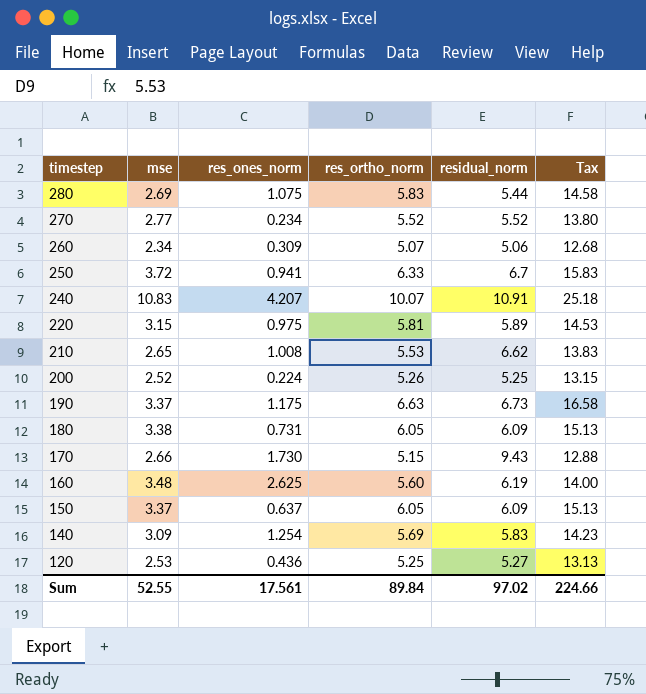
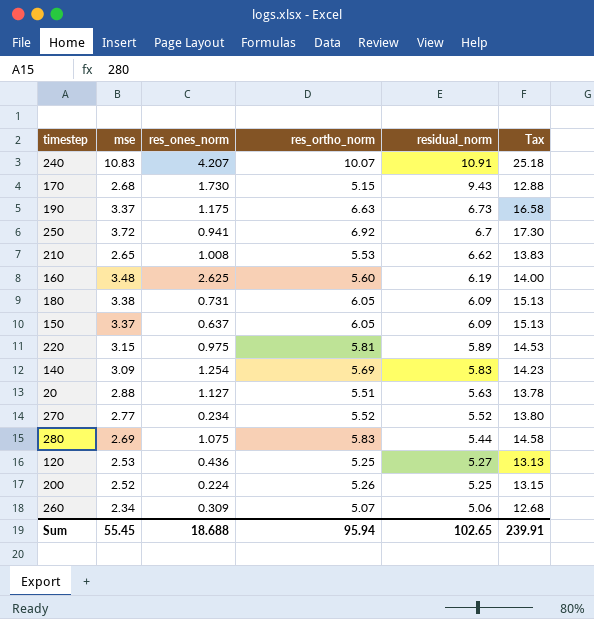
row order: timestep descending -> residual_norm descending
170 | mse: 2.66 -> 2.68
250 | res_ortho_norm: 6.33 -> 6.92
250 | Tax: 15.83 -> 17.30
row 20: none -> 2.88 | 1.127 | 5.51 | 5.63 | 13.78
Sum | mse: 52.55 -> 55.45
Sum | res_ones_norm: 17.561 -> 18.688
Sum | res_ortho_norm: 89.84 -> 95.94
Sum | residual_norm: 97.02 -> 102.65
Sum | Tax: 224.66 -> 239.91

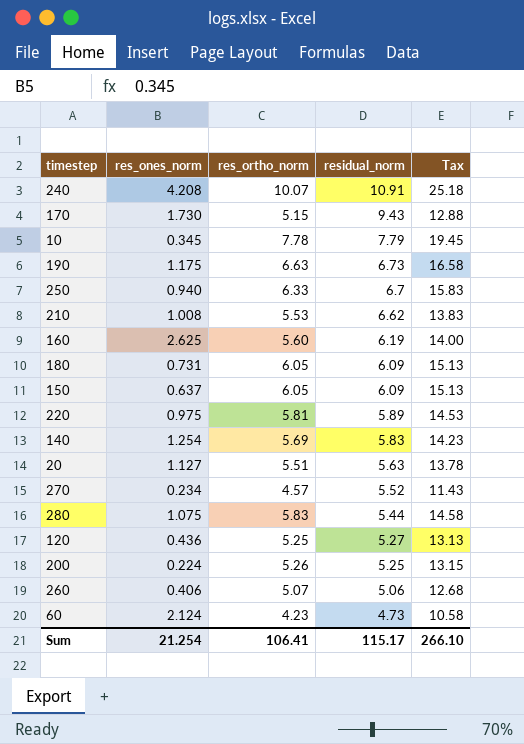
column mse | position: 2 -> none
240 | res_ones_norm: 4.207 -> 4.208
row 10: none -> 0.345 | 7.78 | 7.79 | 19.45
250 | res_ones_norm: 0.941 -> 0.940
250 | res_ortho_norm: 6.92 -> 6.33
250 | Tax: 17.30 -> 15.83
270 | res_ortho_norm: 5.52 -> 4.57
270 | Tax: 13.80 -> 11.43
260 | res_ones_norm: 0.309 -> 0.406
row 60: none -> 2.124 | 4.23 | 4.73 | 10.58
Sum | res_ones_norm: 18.688 -> 21.254
Sum | res_ortho_norm: 95.94 -> 106.41
Sum | residual_norm: 102.65 -> 115.17
Sum | Tax: 239.91 -> 266.10

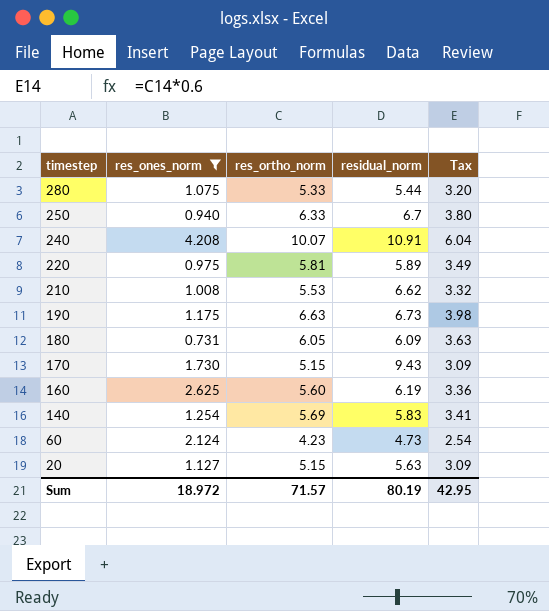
filter: none -> res_ones_norm >= 0.731
row order: residual_norm descending -> timestep descending
column Tax | formula: [res_ortho_norm] * 2.5 -> [res_ortho_norm] * 0.6
280 | res_ortho_norm: 5.83 -> 5.33
20 | res_ortho_norm: 5.51 -> 5.15
Sum | res_ones_norm: 21.254 -> 18.972
Sum | res_ortho_norm: 106.41 -> 71.57
Sum | residual_norm: 115.17 -> 80.19
Sum | Tax: 266.10 -> 42.95

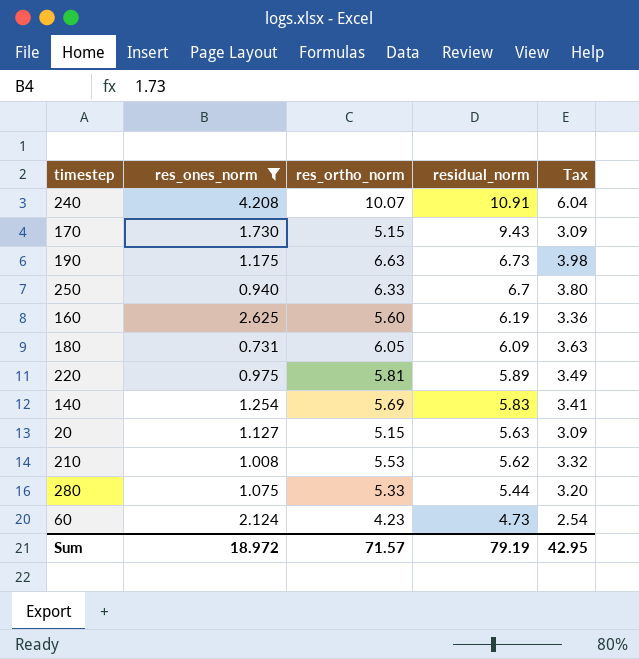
row order: timestep descending -> residual_norm descending
210 | residual_norm: 6.62 -> 5.62
Sum | residual_norm: 80.19 -> 79.19

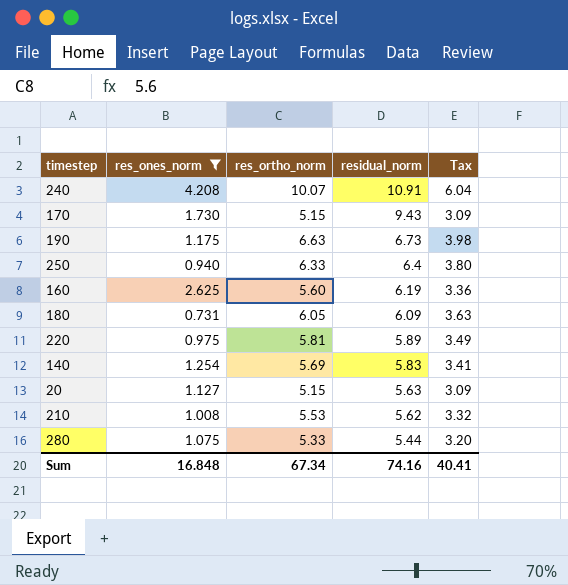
row 60: 2.124 | 4.23 | 4.73 | 2.54 -> none
250 | residual_norm: 6.7 -> 6.4
Sum | res_ones_norm: 18.972 -> 16.848
Sum | res_ortho_norm: 71.57 -> 67.34
Sum | residual_norm: 79.19 -> 74.16
Sum | Tax: 42.95 -> 40.41

